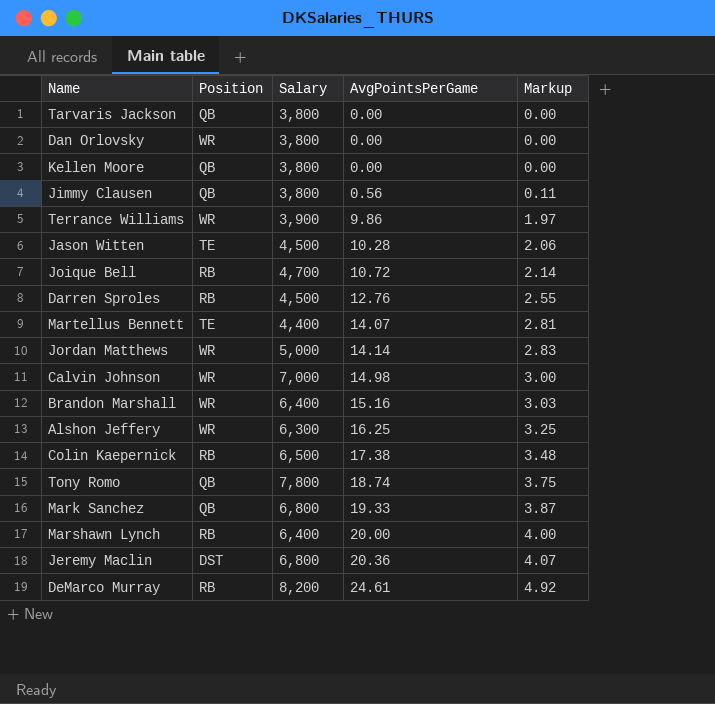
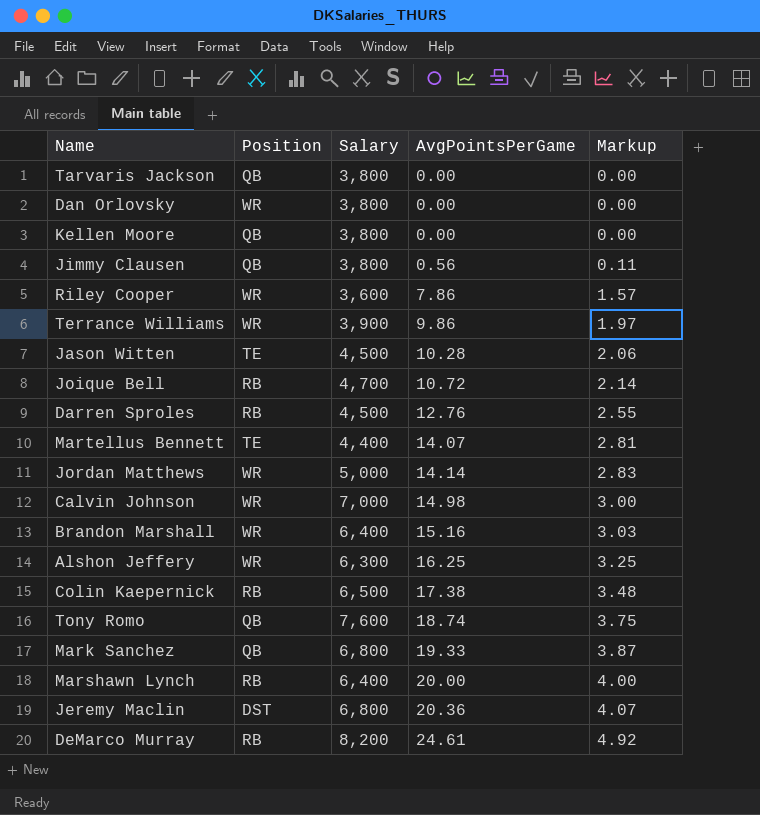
row Riley Cooper: none -> WR | 3,600 | 7.86 | 1.57
Tony Romo | Salary: 7,800 -> 7,600

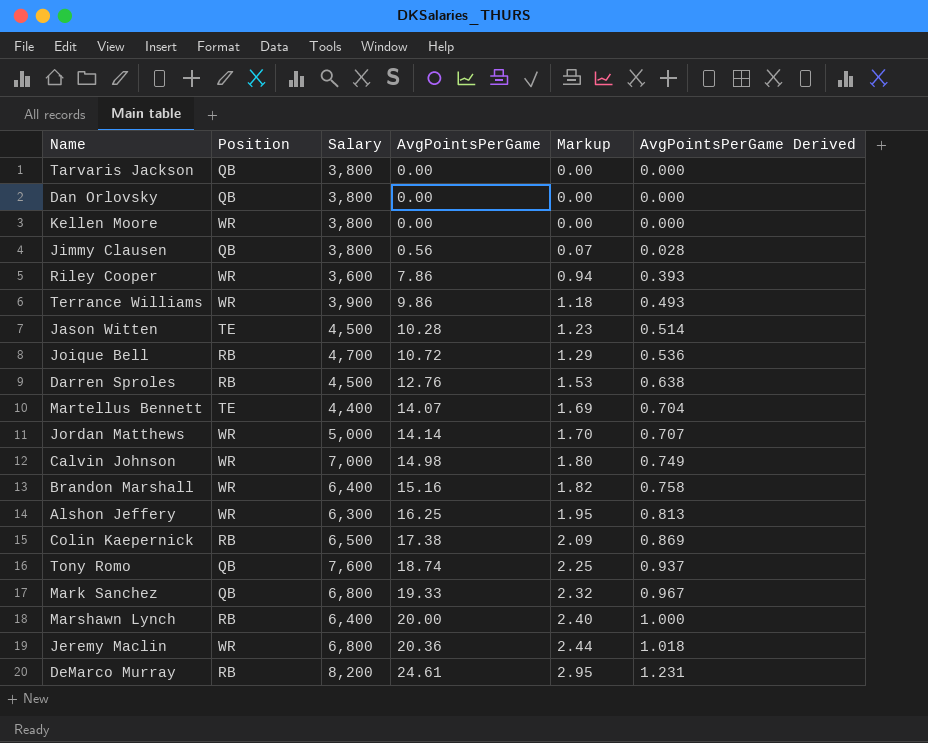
column Markup | formula: [AvgPointsPerGame] * 0.2 -> [AvgPointsPerGame] * 0.12
column AvgPointsPerGame Derived | formula: none -> [AvgPointsPerGame] * 0.05
Dan Orlovsky | Position: WR -> QB
Kellen Moore | Position: QB -> WR
Jeremy Maclin | Position: DST -> WR

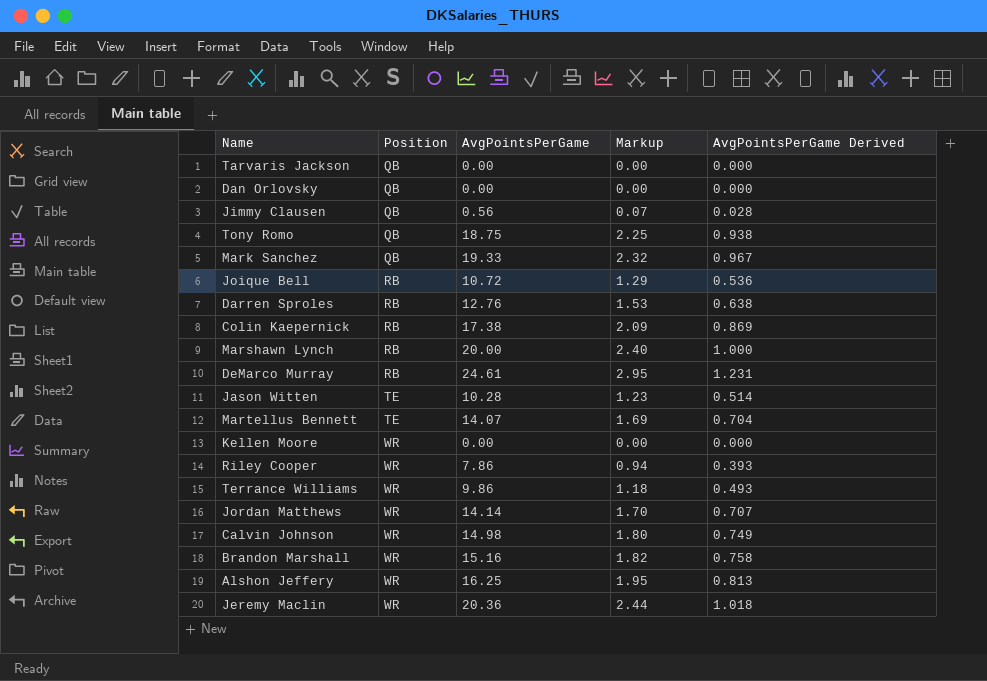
row order: AvgPointsPerGame ascending -> Position ascending
column Salary | position: 3 -> none
Tony Romo | AvgPointsPerGame: 18.74 -> 18.75
Tony Romo | AvgPointsPerGame Derived: 0.937 -> 0.938

